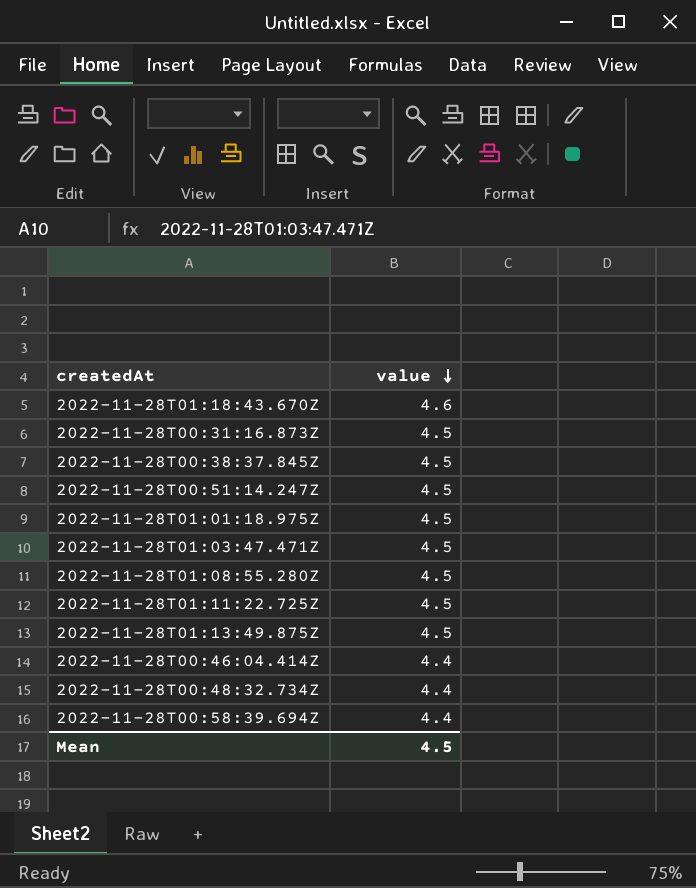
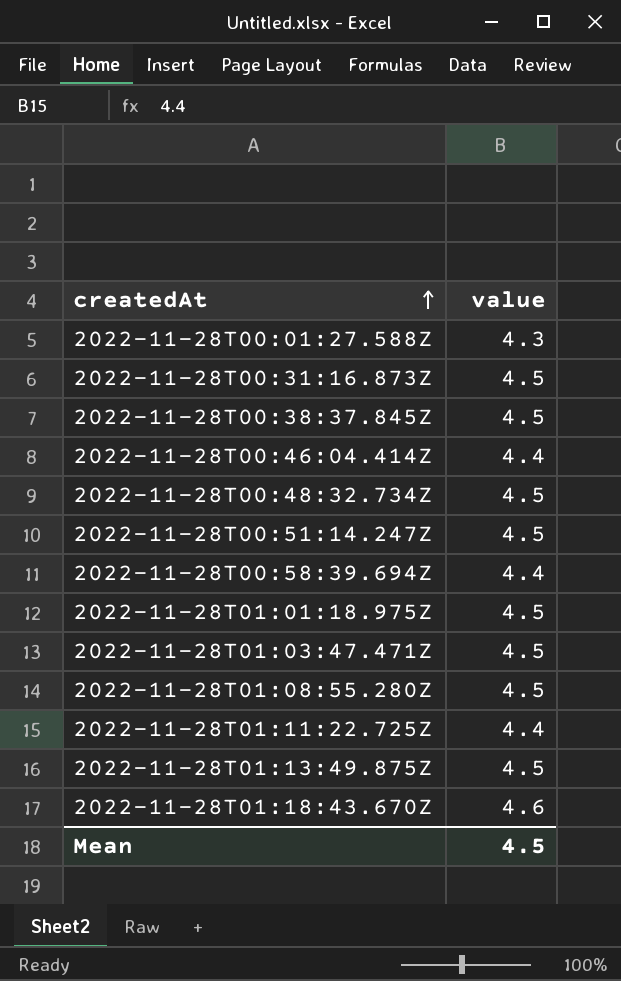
row order: value descending -> createdAt ascending
row 2022-11-28T00:01:27.588Z: none -> 4.3
2022-11-28T00:48:32.734Z | value: 4.4 -> 4.5
2022-11-28T01:11:22.725Z | value: 4.5 -> 4.4

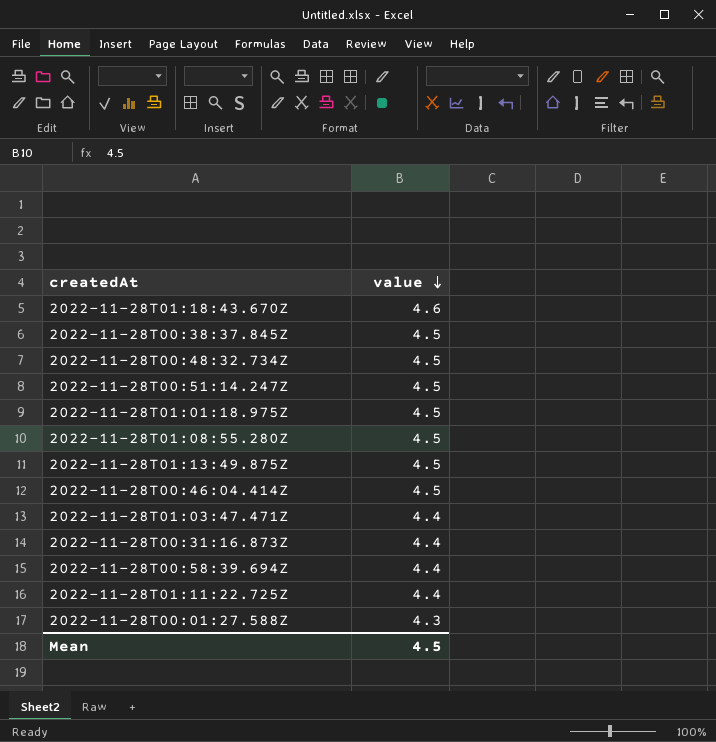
row order: createdAt ascending -> value descending
2022-11-28T00:46:04.414Z | value: 4.4 -> 4.5
2022-11-28T01:03:47.471Z | value: 4.5 -> 4.4
2022-11-28T00:31:16.873Z | value: 4.5 -> 4.4

